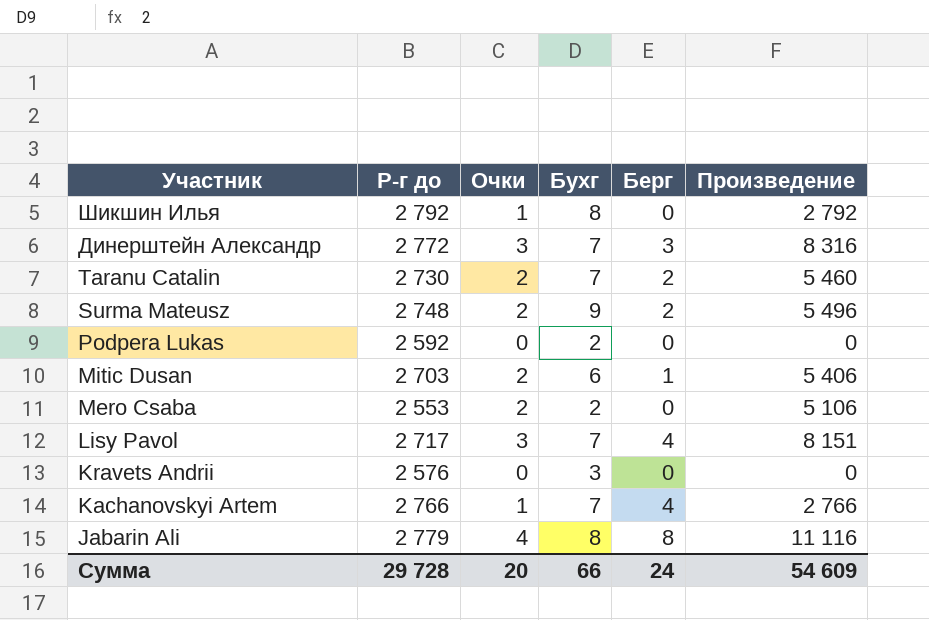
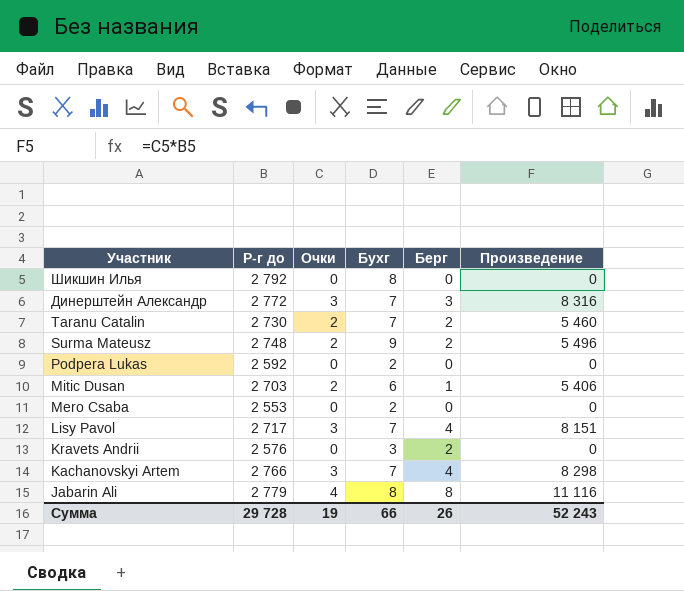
Шикшин Илья | Очки: 1 -> 0
Шикшин Илья | Произведение: 2 792 -> 0
Mero Csaba | Очки: 2 -> 0
Mero Csaba | Произведение: 5 106 -> 0
Kravets Andrii | Берг: 0 -> 2
Kachanovskyi Artem | Очки: 1 -> 3
Kachanovskyi Artem | Произведение: 2 766 -> 8 298
Сумма | Очки: 20 -> 19
Сумма | Берг: 24 -> 26
Сумма | Произведение: 54 609 -> 52 243

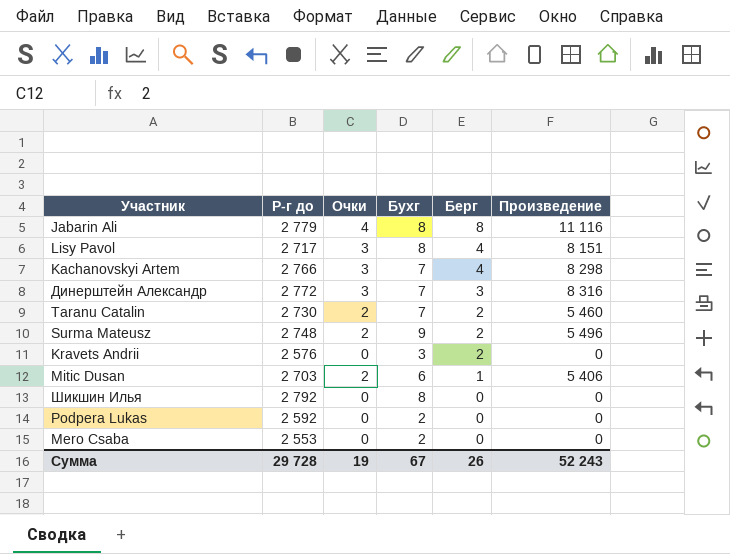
row order: Участник descending -> Берг descending
Lisy Pavol | Бухг: 7 -> 8
Сумма | Бухг: 66 -> 67

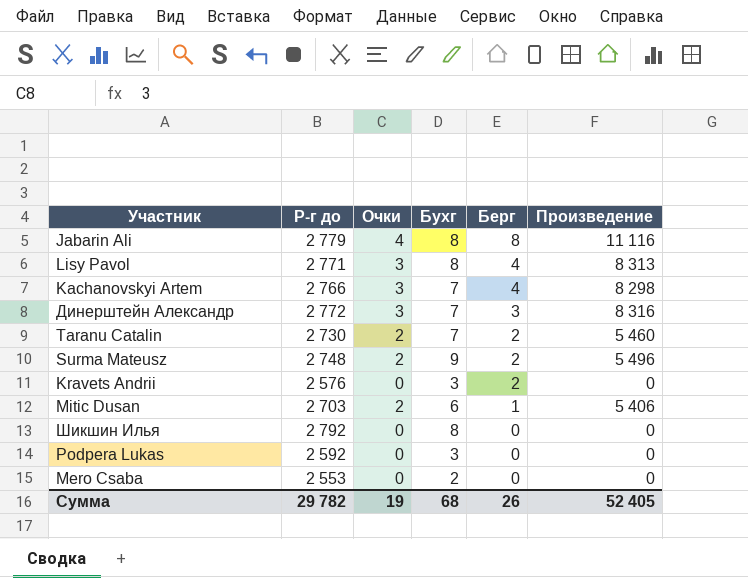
Lisy Pavol | Р-г до: 2 717 -> 2 771
Lisy Pavol | Произведение: 8 151 -> 8 313
Podpera Lukas | Бухг: 2 -> 3
Сумма | Р-г до: 29 728 -> 29 782
Сумма | Бухг: 67 -> 68
Сумма | Произведение: 52 243 -> 52 405

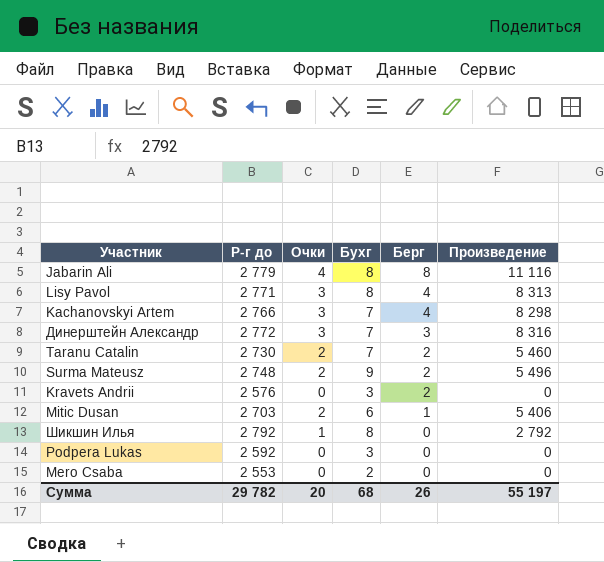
Шикшин Илья | Очки: 0 -> 1
Шикшин Илья | Произведение: 0 -> 2 792
Сумма | Очки: 19 -> 20
Сумма | Произведение: 52 405 -> 55 197

